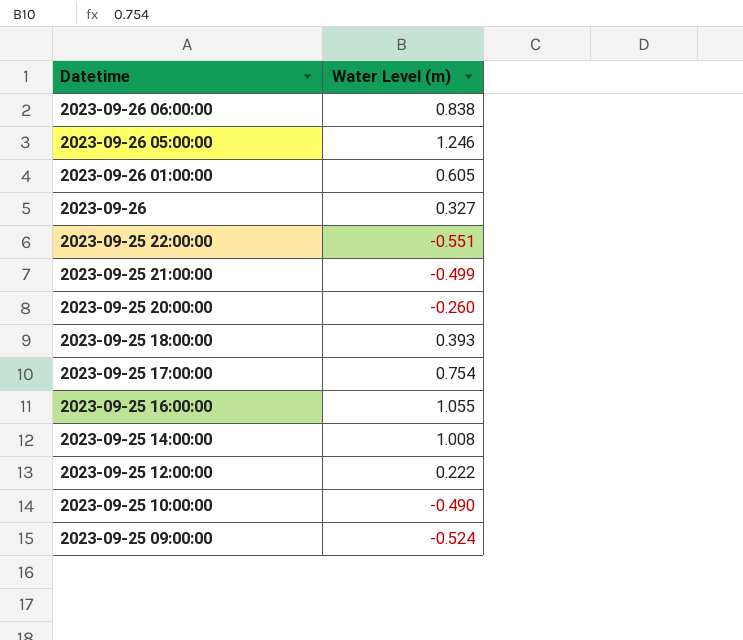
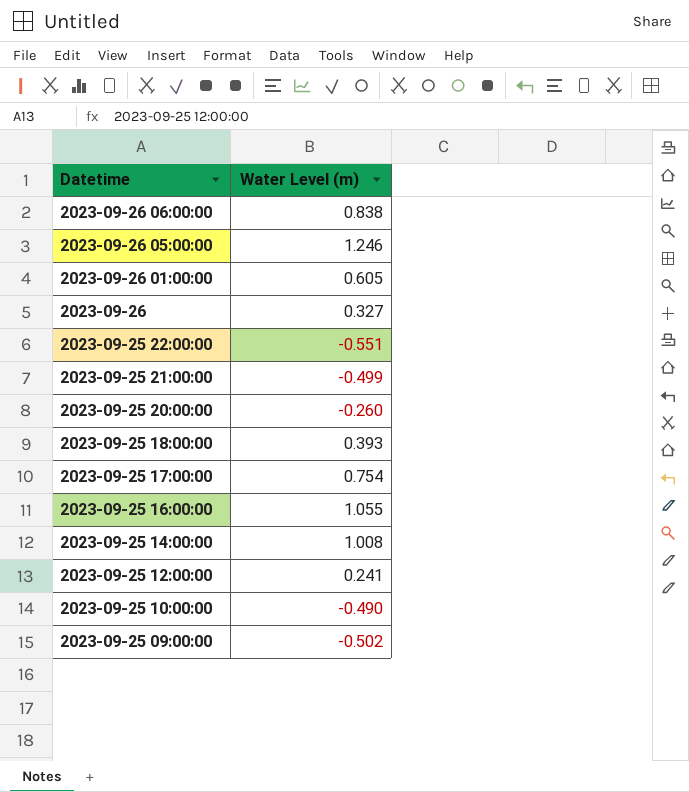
2023-09-25 12:00:00 | Water Level (m): 0.222 -> 0.241
2023-09-25 09:00:00 | Water Level (m): -0.524 -> -0.502

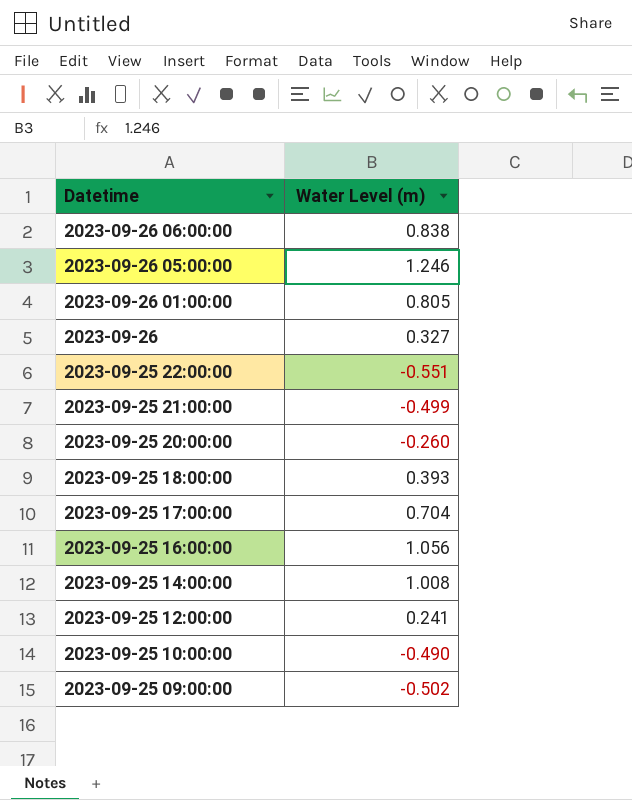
2023-09-26 01:00:00 | Water Level (m): 0.605 -> 0.805
2023-09-25 17:00:00 | Water Level (m): 0.754 -> 0.704
2023-09-25 16:00:00 | Water Level (m): 1.055 -> 1.056

